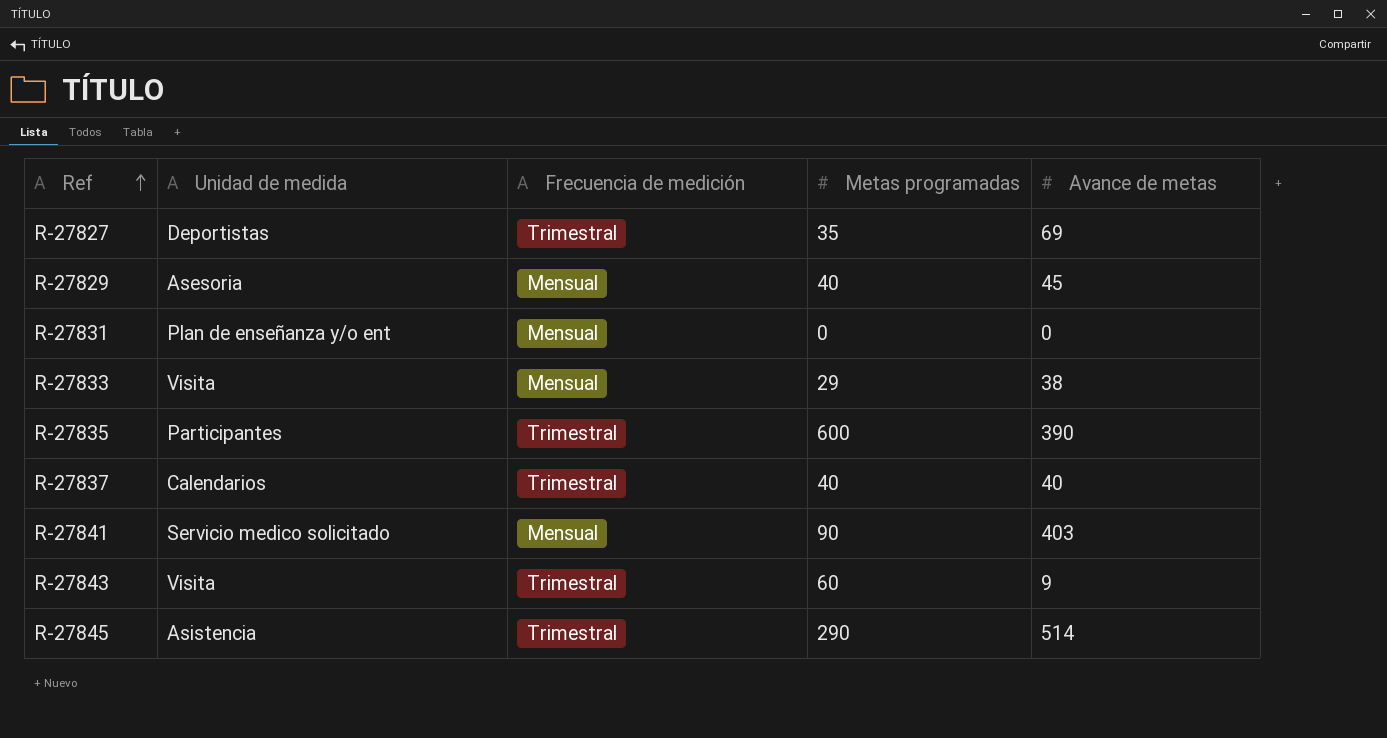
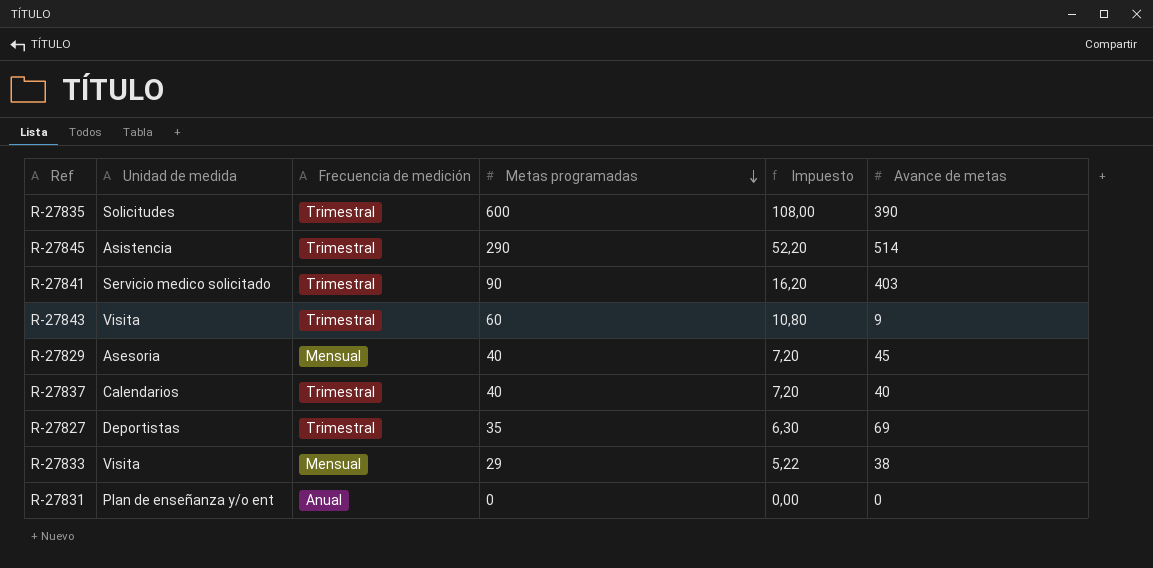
row order: Ref ascending -> Metas programadas descending
column Impuesto | formula: none -> [Metas programadas] * 0,18
R-27835 | Unidad de medida: Participantes -> Solicitudes
R-27841 | Frecuencia de medición: Mensual -> Trimestral
R-27831 | Frecuencia de medición: Mensual -> Anual

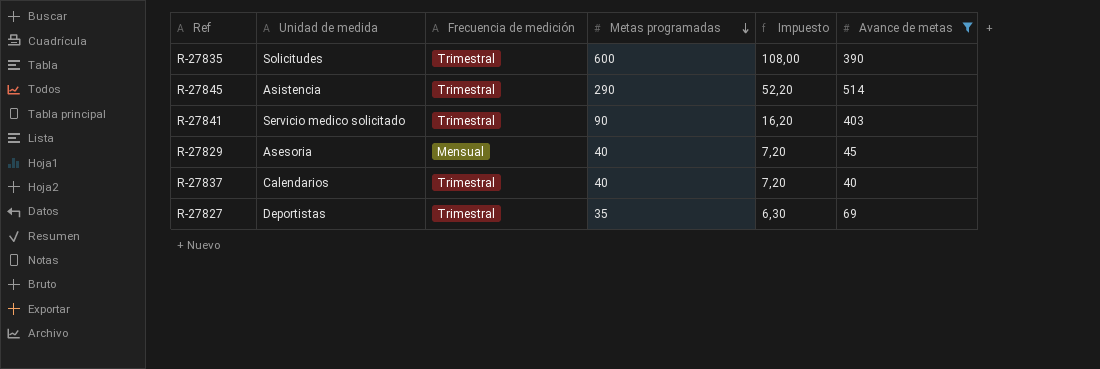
filter: none -> Avance de metas >= 40

